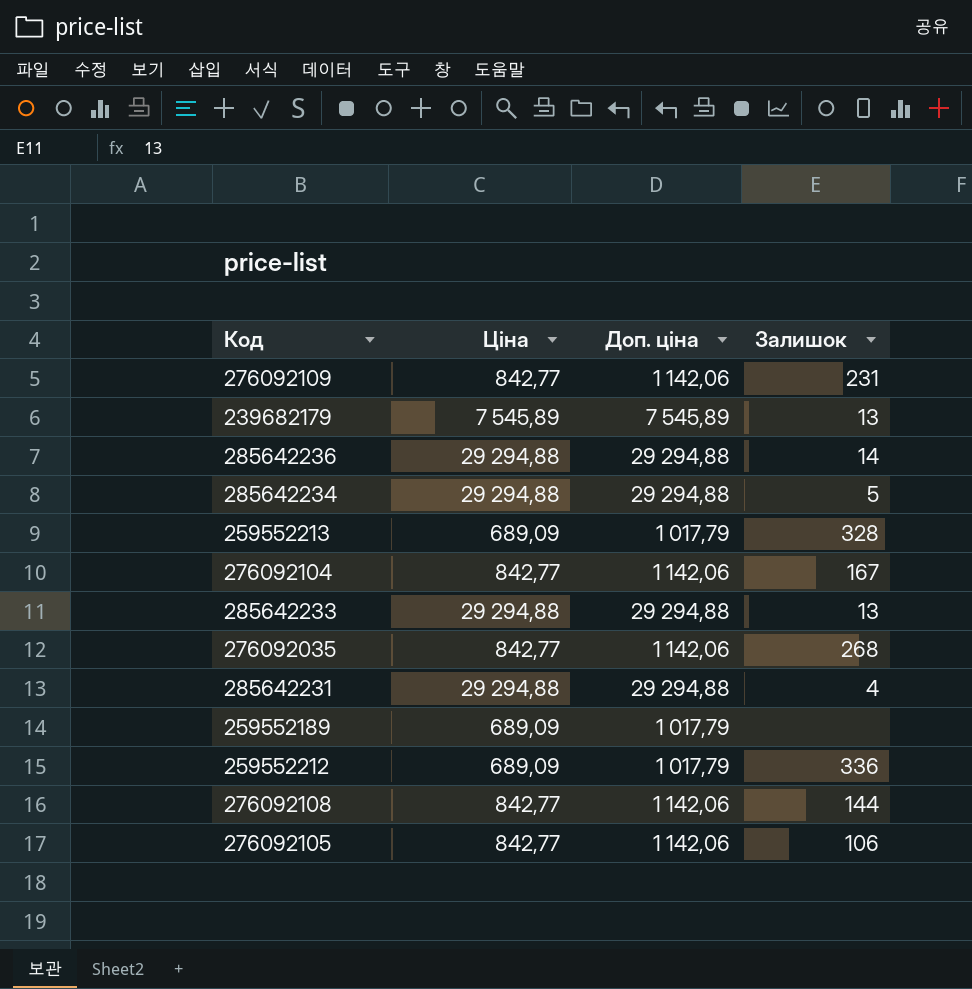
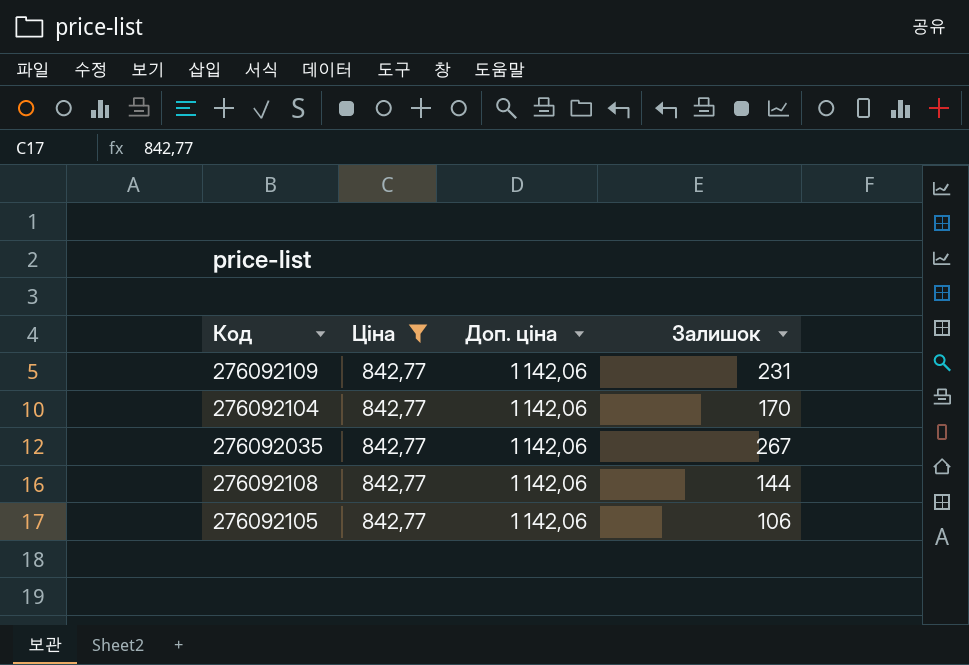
filter: none -> Ціна = 842,77
276092104 | Залишок: 167 -> 170
276092035 | Залишок: 268 -> 267

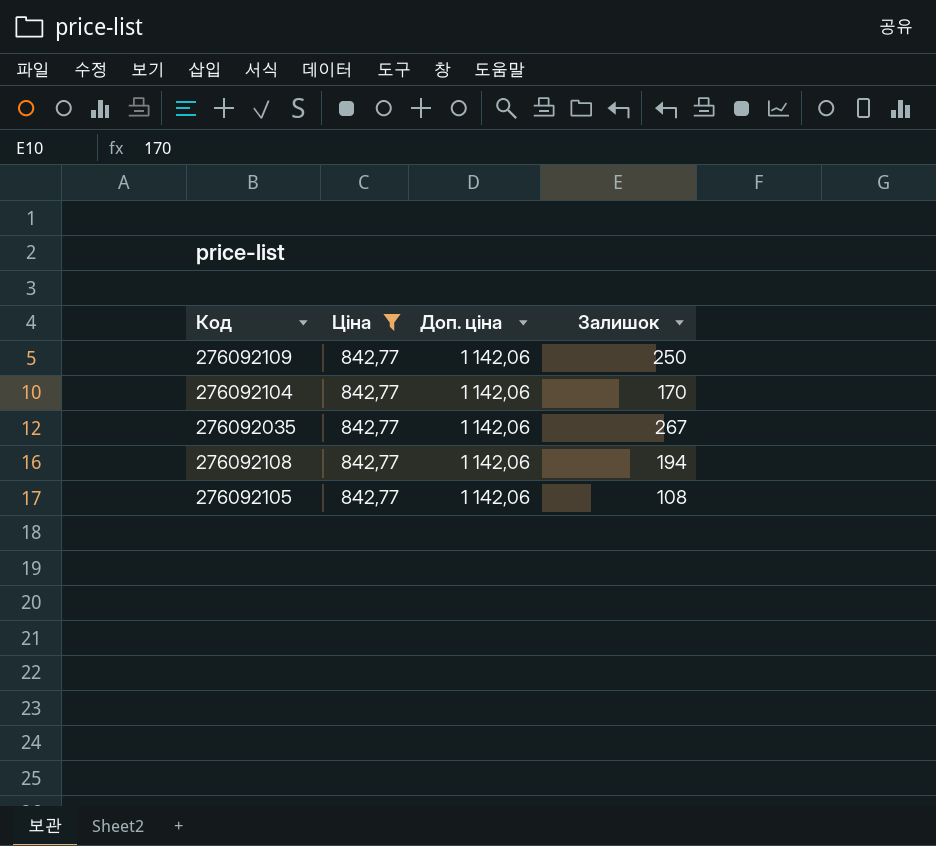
276092109 | Залишок: 231 -> 250
276092108 | Залишок: 144 -> 194
276092105 | Залишок: 106 -> 108

